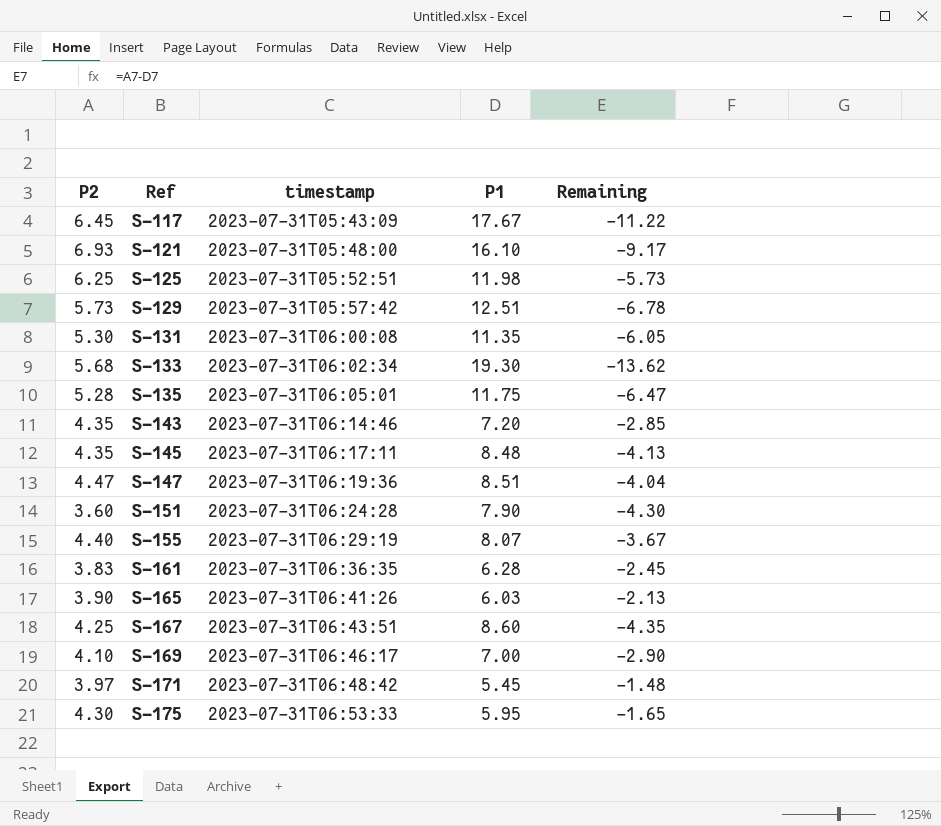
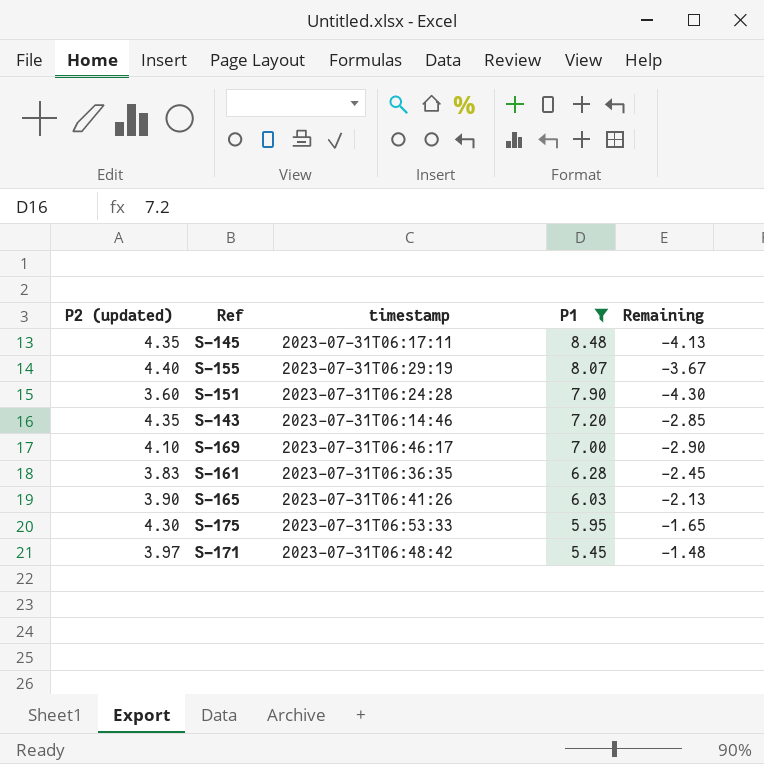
filter: none -> P1 <= 8.48
row order: Ref ascending -> P1 descending
column name: P2 -> P2 (updated)

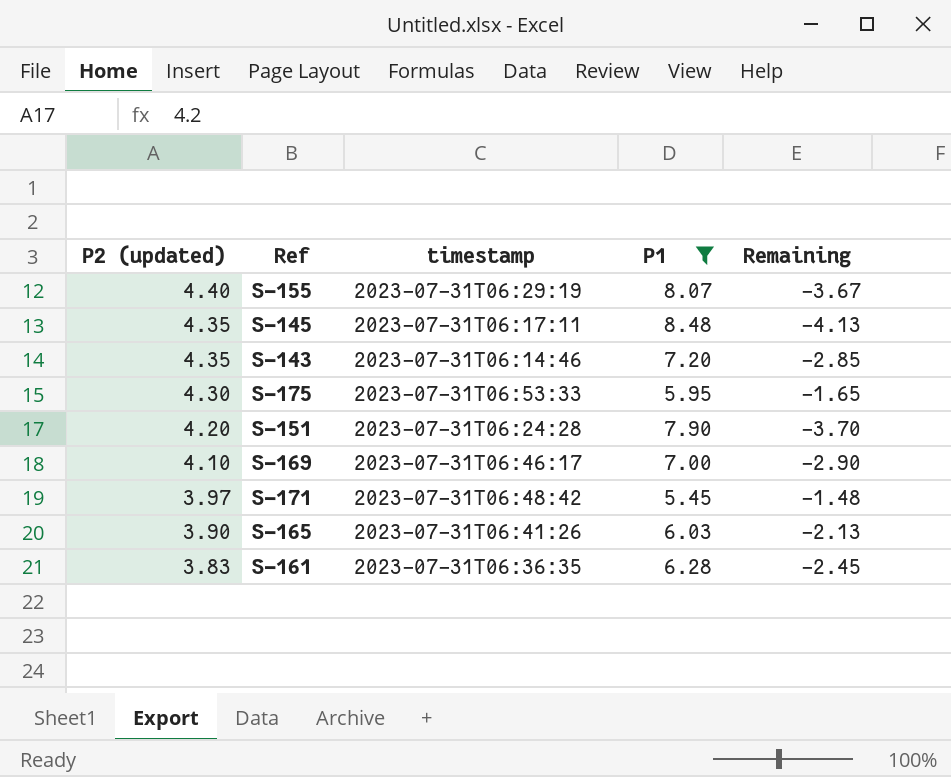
row order: P1 descending -> P2 (updated) descending
S-151 | P2 (updated): 3.60 -> 4.20
S-151 | Remaining: -4.30 -> -3.70

